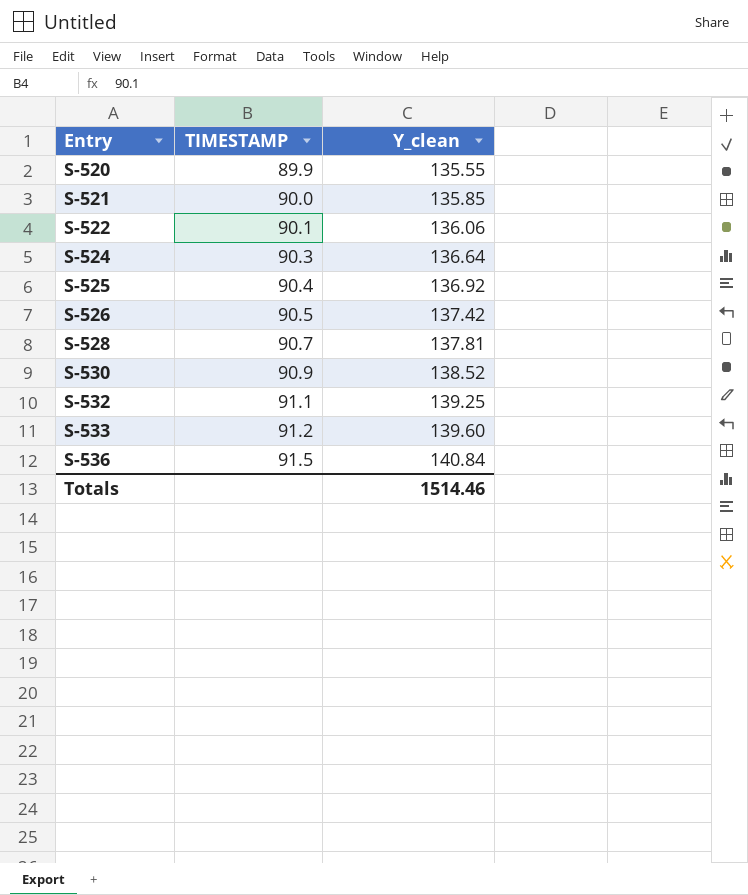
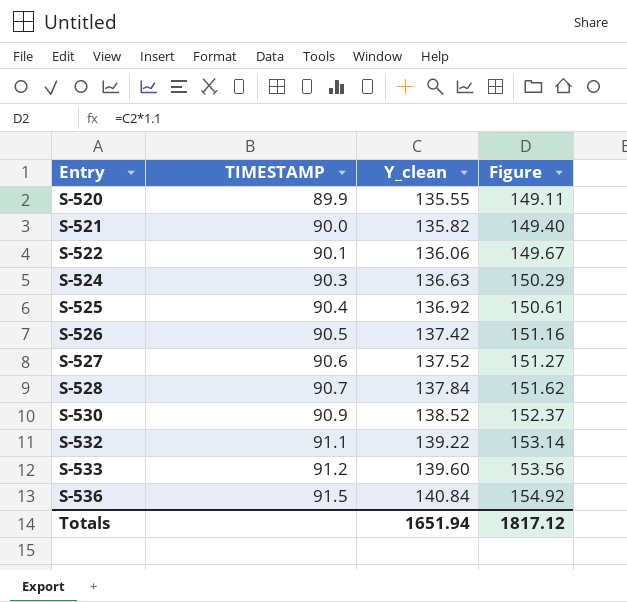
column Figure | formula: none -> [Y_clean] * 1.1
S-521 | Y_clean: 135.85 -> 135.82
S-524 | Y_clean: 136.64 -> 136.63
row S-527: none -> 90.6 | 137.52 | 151.27
S-528 | Y_clean: 137.81 -> 137.84
S-532 | Y_clean: 139.25 -> 139.22
Totals | Y_clean: 1514.46 -> 1651.94

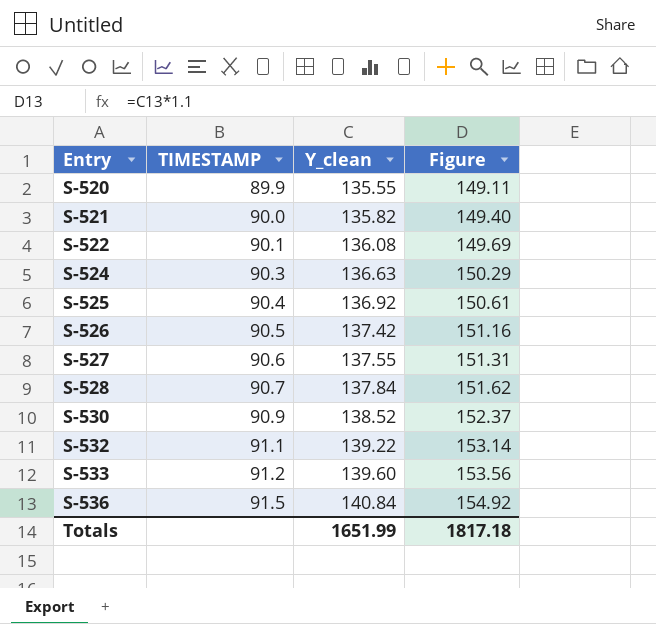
S-522 | Y_clean: 136.06 -> 136.08
S-522 | Figure: 149.67 -> 149.69
S-527 | Y_clean: 137.52 -> 137.55
S-527 | Figure: 151.27 -> 151.31
Totals | Y_clean: 1651.94 -> 1651.99
Totals | Figure: 1817.12 -> 1817.18

